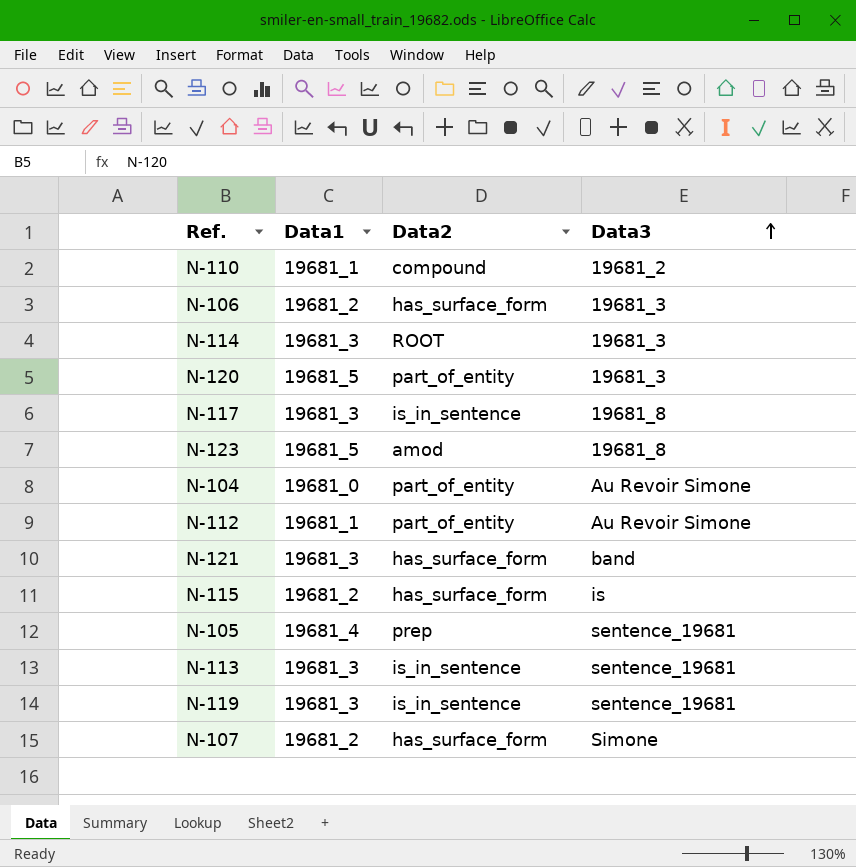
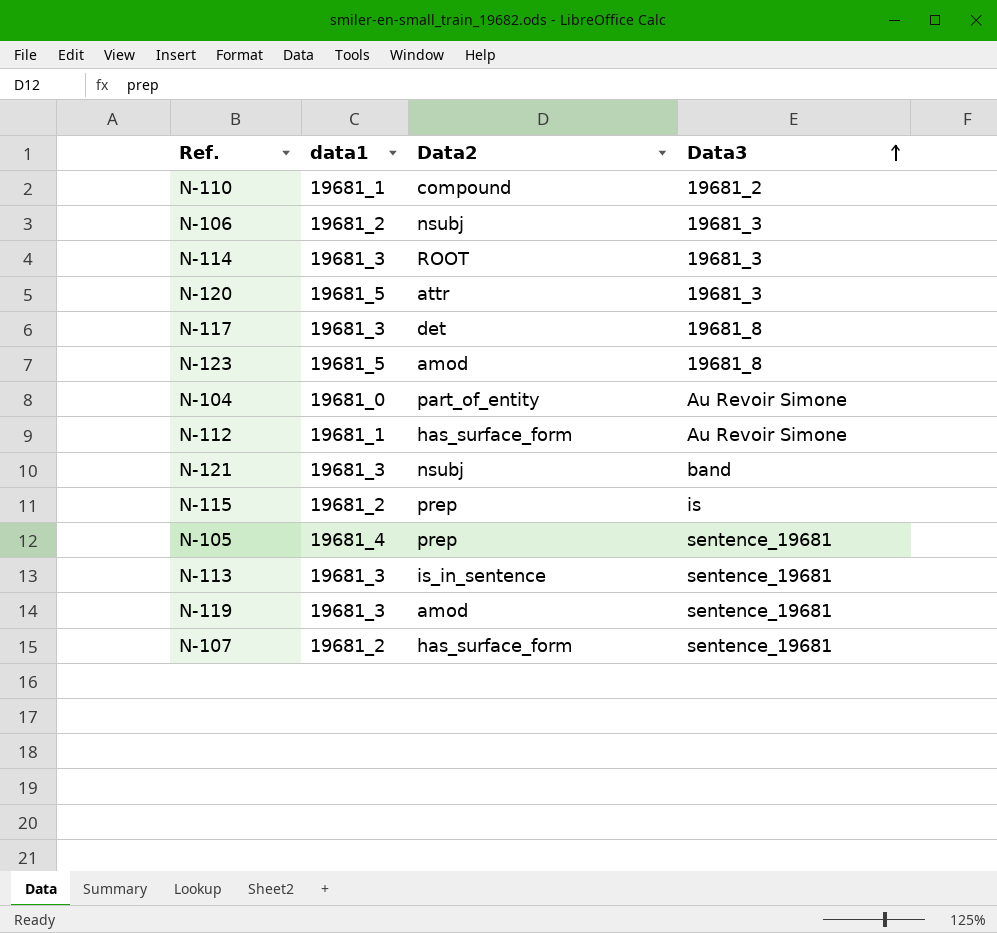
column name: Data1 -> data1
N-106 | Data2: has_surface_form -> nsubj
N-120 | Data2: part_of_entity -> attr
N-117 | Data2: is_in_sentence -> det
N-112 | Data2: part_of_entity -> has_surface_form
N-121 | Data2: has_surface_form -> nsubj
N-115 | Data2: has_surface_form -> prep
N-119 | Data2: is_in_sentence -> amod
N-107 | Data3: Simone -> sentence_19681

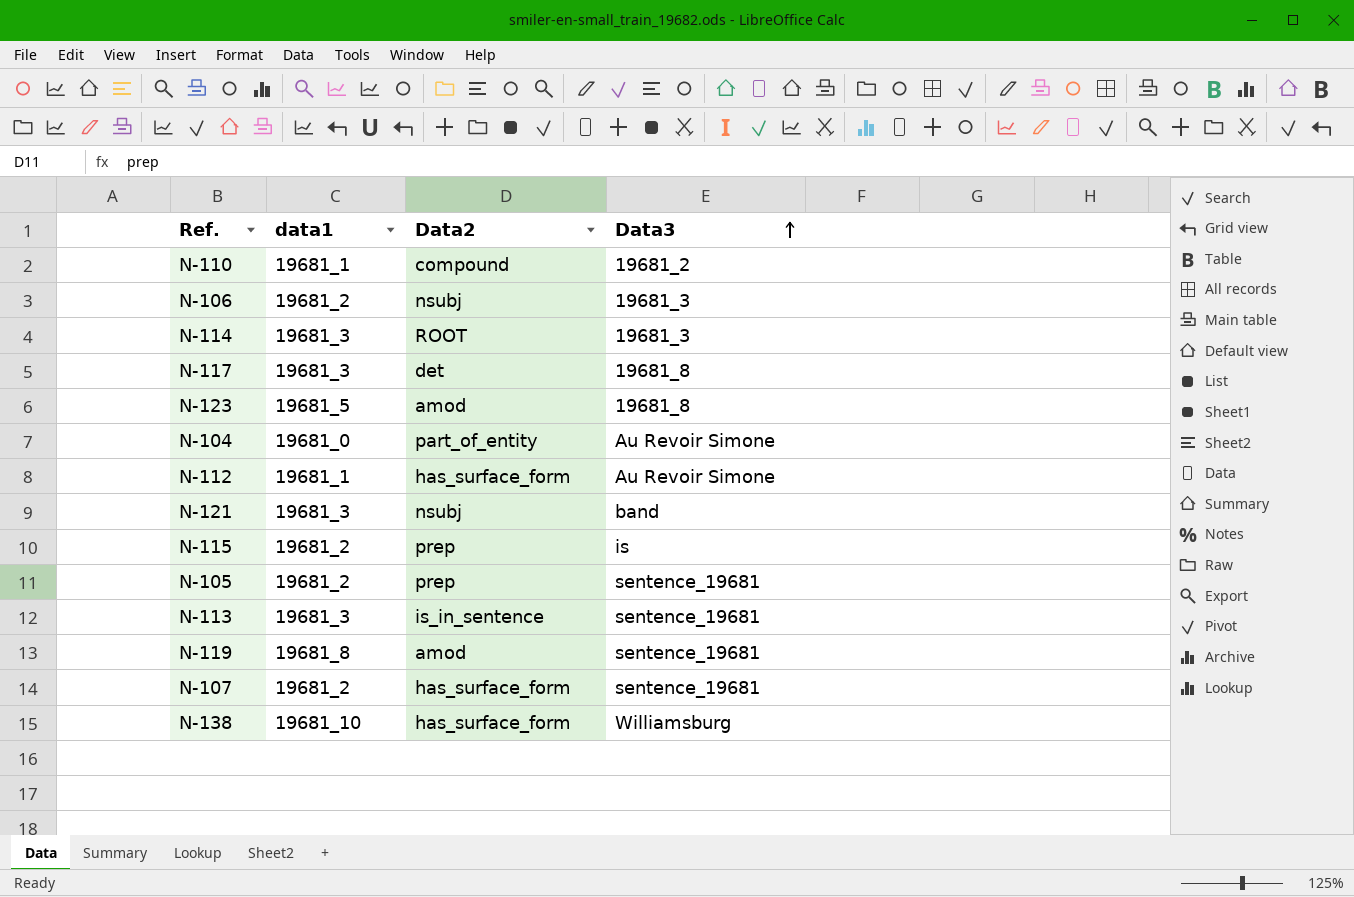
row N-120: 19681_5 | attr | 19681_3 -> none
N-105 | data1: 19681_4 -> 19681_2
N-119 | data1: 19681_3 -> 19681_8
row N-138: none -> 19681_10 | has_surface_form | Williamsburg

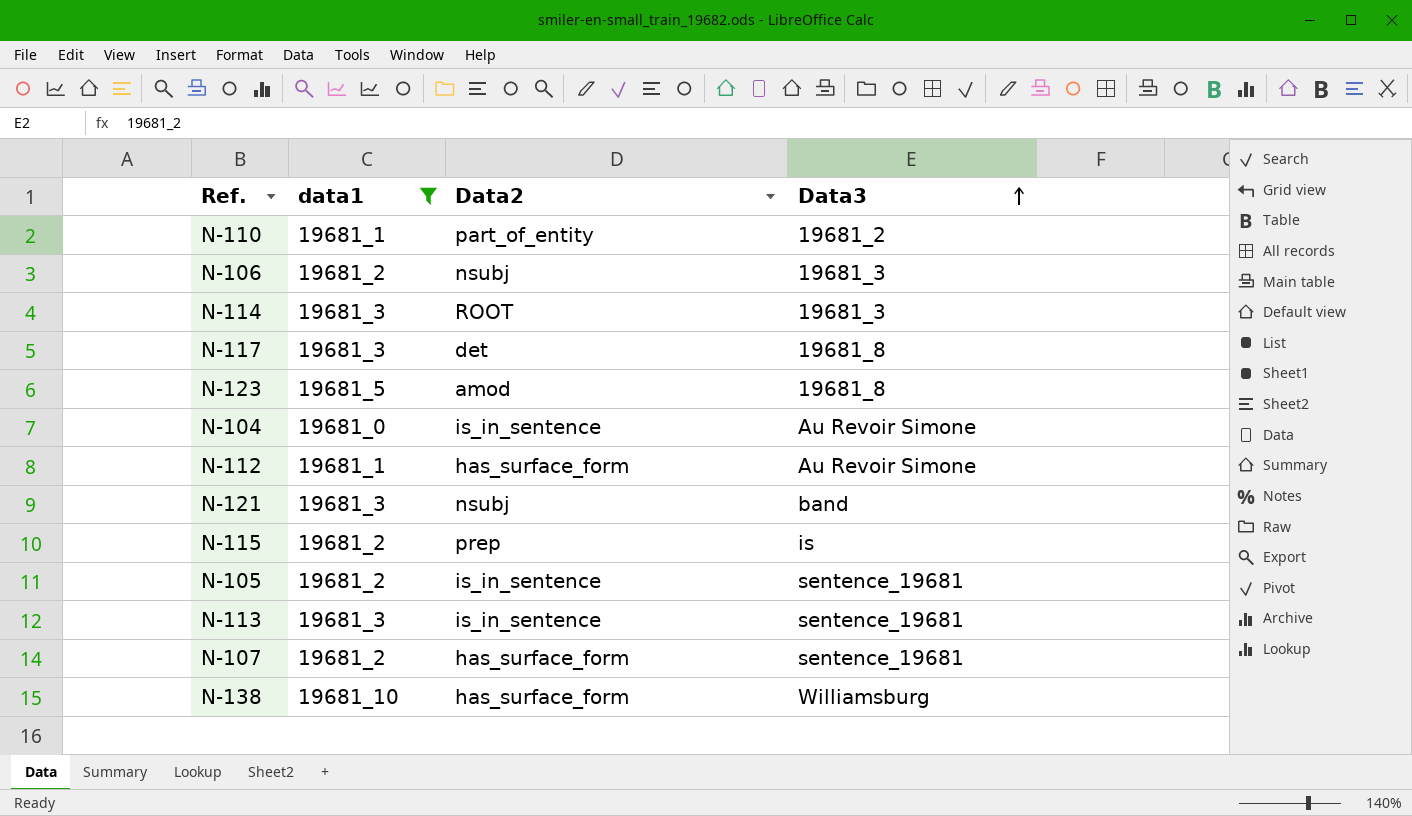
filter: none -> data1 != 19681_8
N-110 | Data2: compound -> part_of_entity
N-104 | Data2: part_of_entity -> is_in_sentence
N-105 | Data2: prep -> is_in_sentence

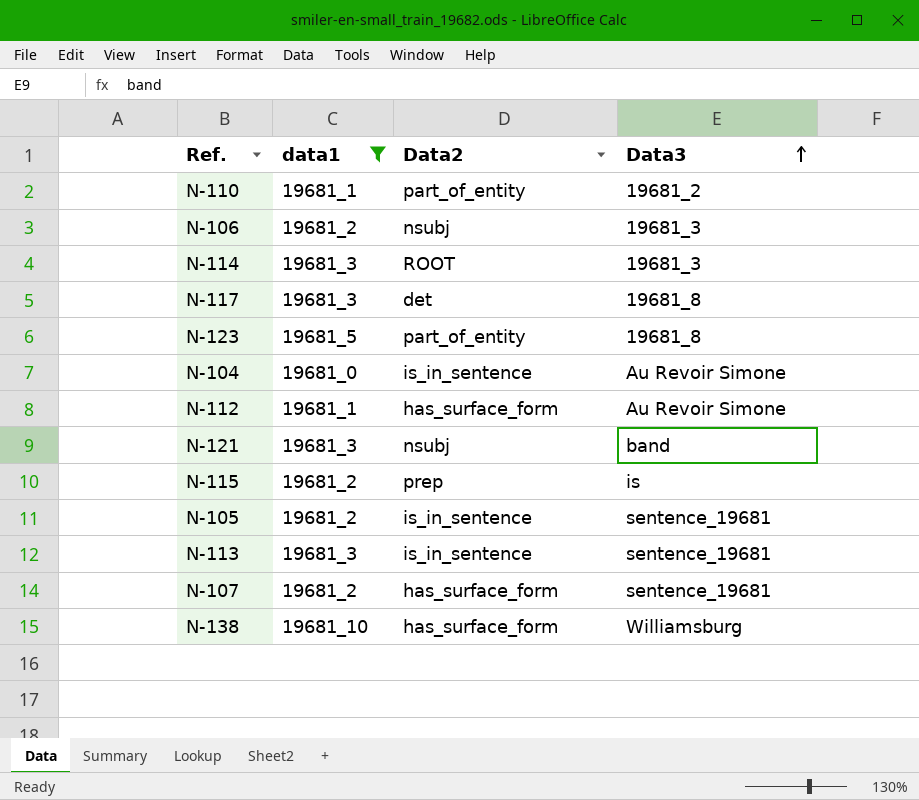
N-123 | Data2: amod -> part_of_entity

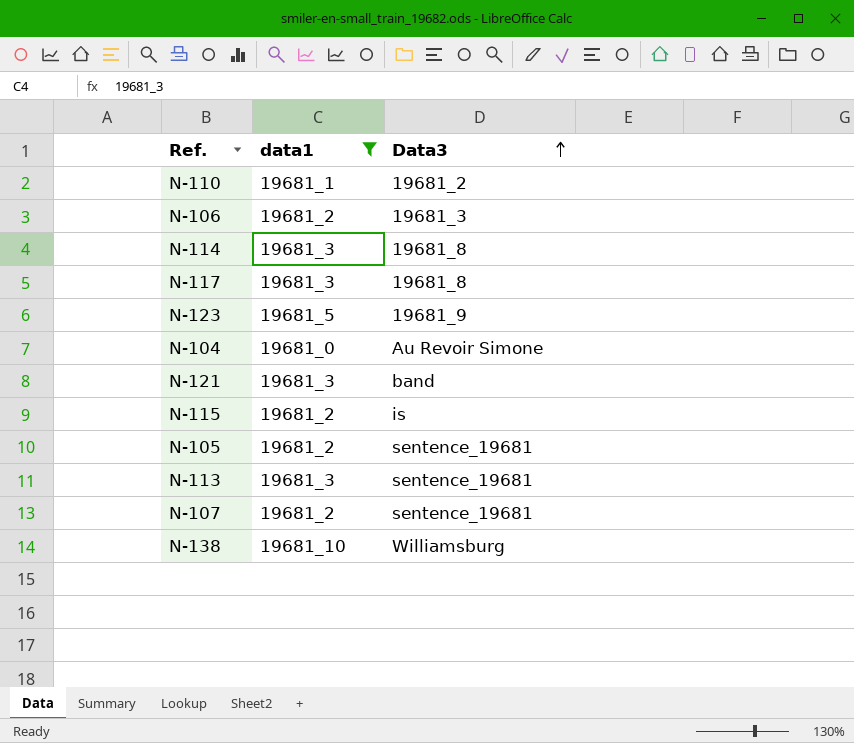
column Data2 | position: 3 -> none
row N-112: 19681_1 | has_surface_form | Au Revoir Simone -> none
N-114 | Data3: 19681_3 -> 19681_8
N-123 | Data3: 19681_8 -> 19681_9

